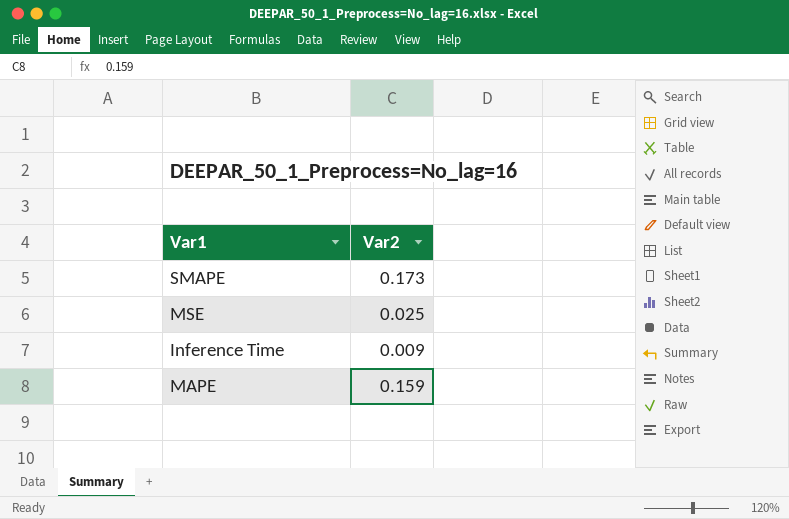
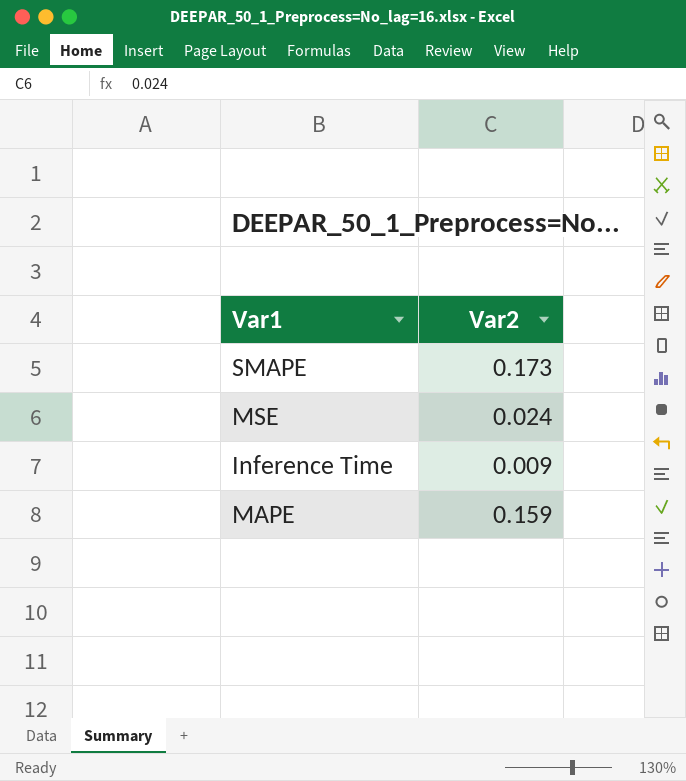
MSE | Var2: 0.025 -> 0.024

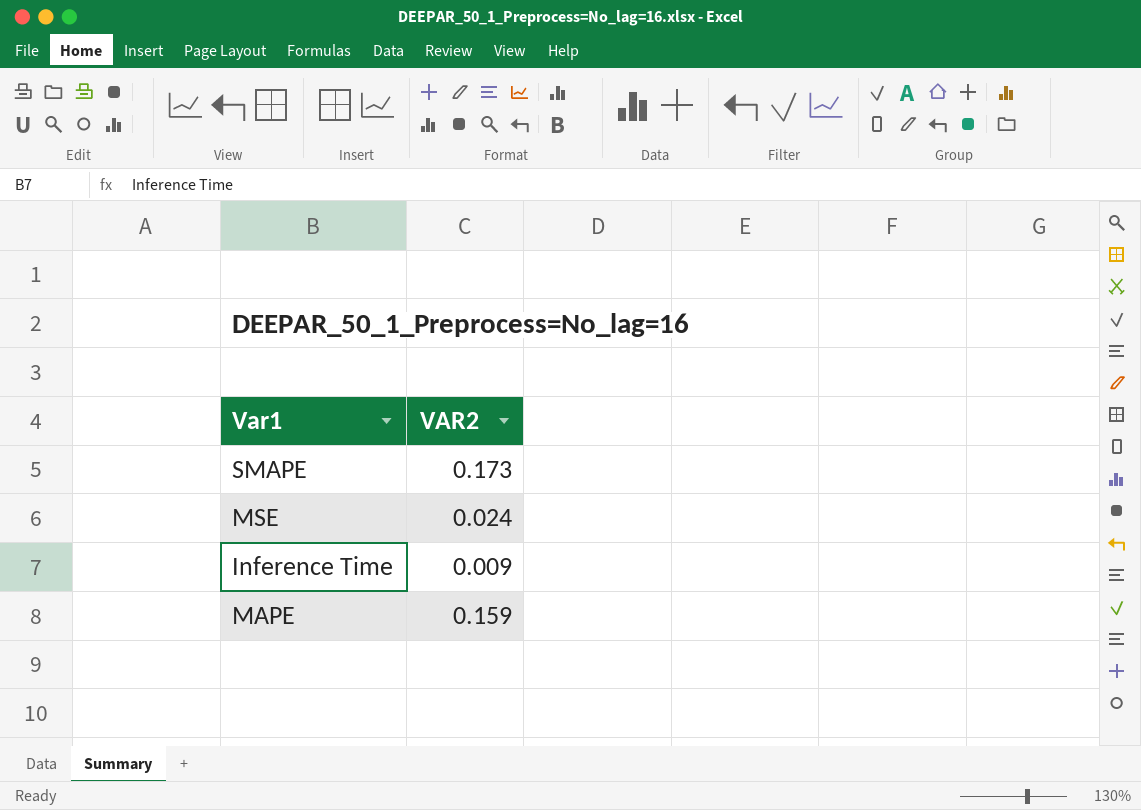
column name: Var2 -> VAR2

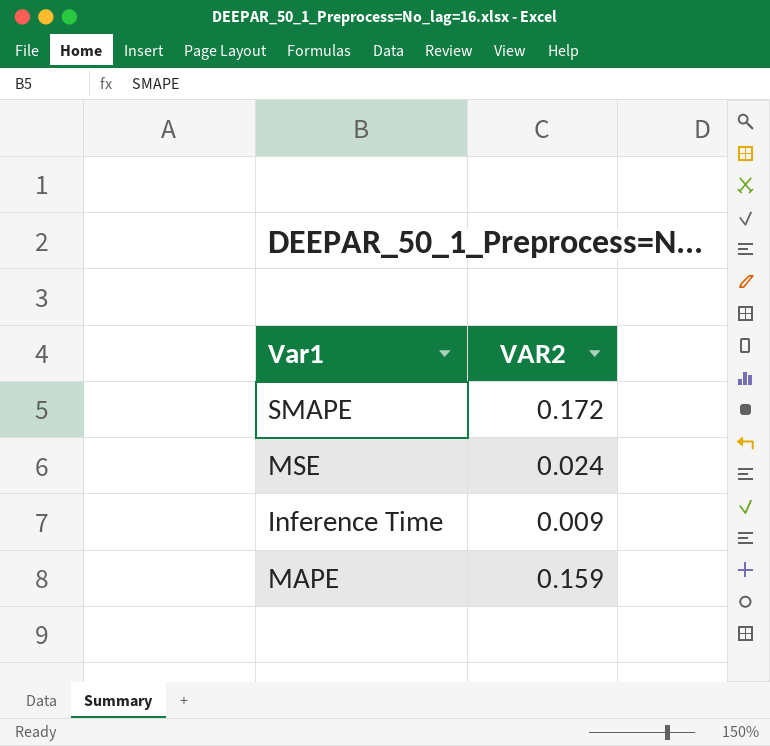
SMAPE | VAR2: 0.173 -> 0.172

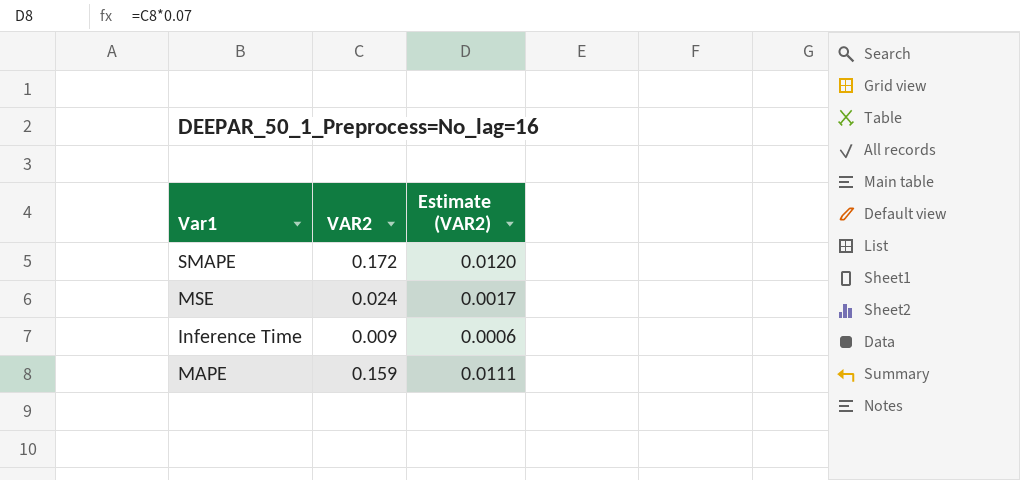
column Estimate (VAR2) | formula: none -> [VAR2] * 0.07

